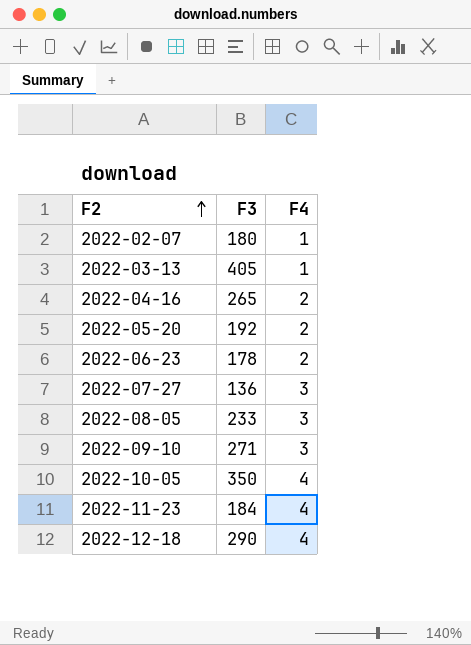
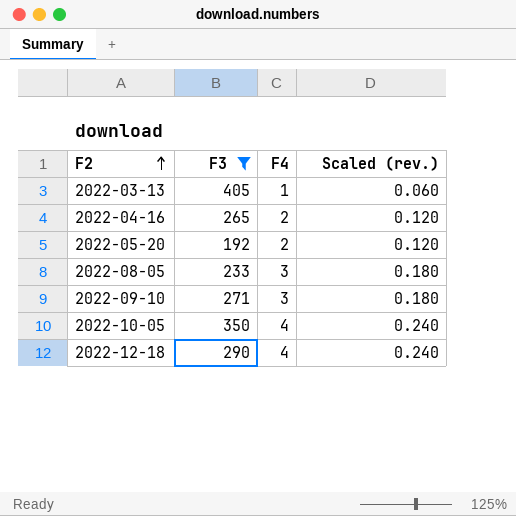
filter: none -> F3 >= 192
column Scaled (rev.) | formula: none -> [F4] * 0.06

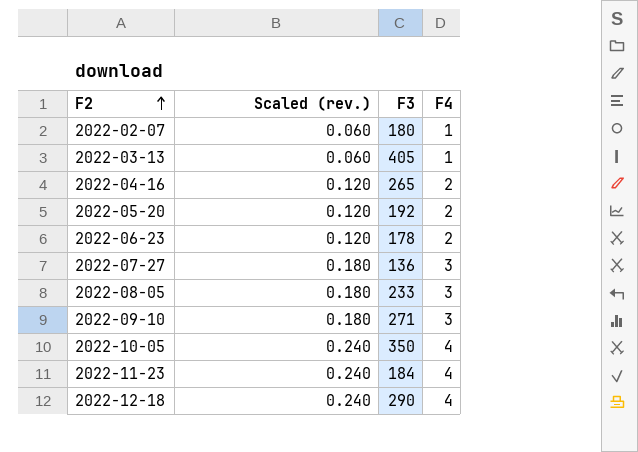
filter: F3 >= 192 -> none
column Scaled (rev.) | position: 4 -> 2

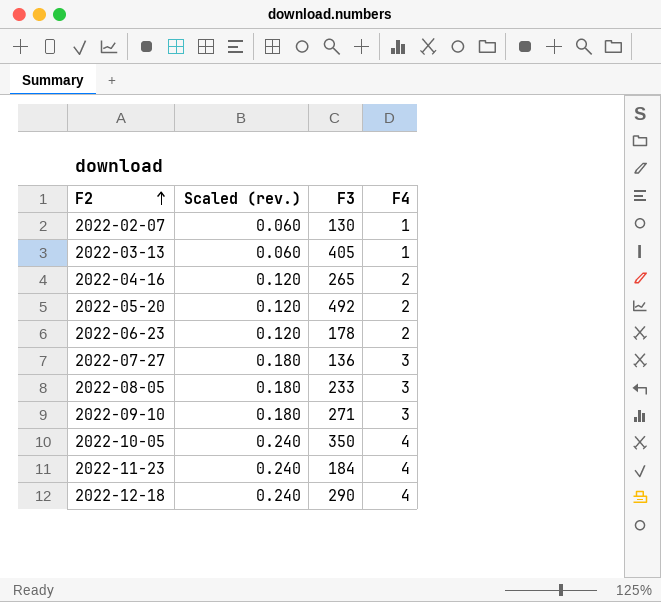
2022-02-07 | F3: 180 -> 130
2022-05-20 | F3: 192 -> 492

